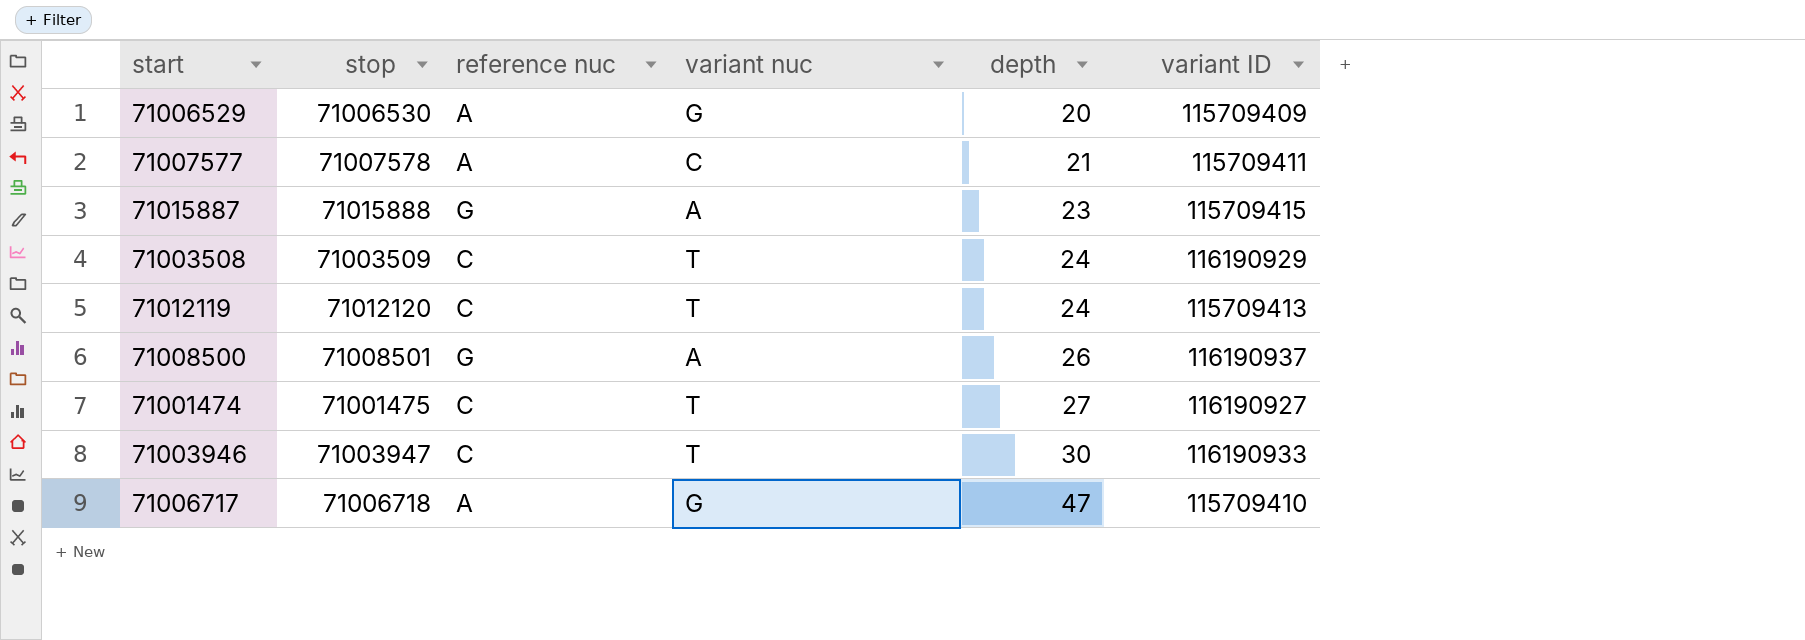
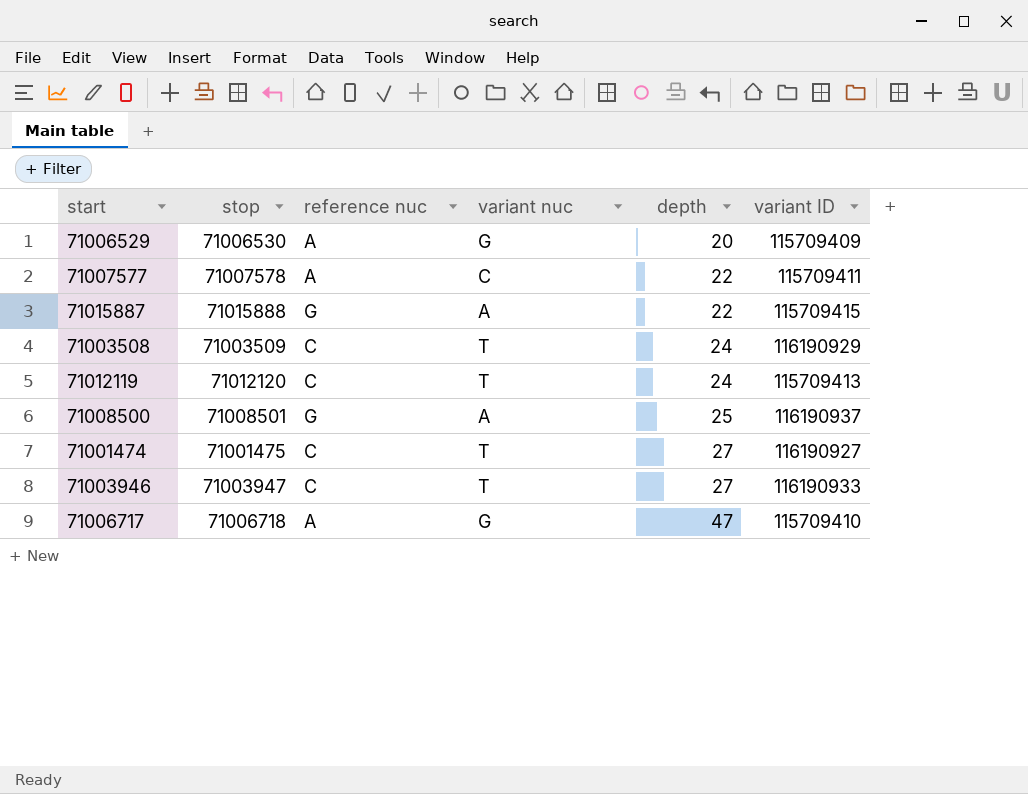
71007577 | depth: 21 -> 22
71015887 | depth: 23 -> 22
71008500 | depth: 26 -> 25
71003946 | depth: 30 -> 27

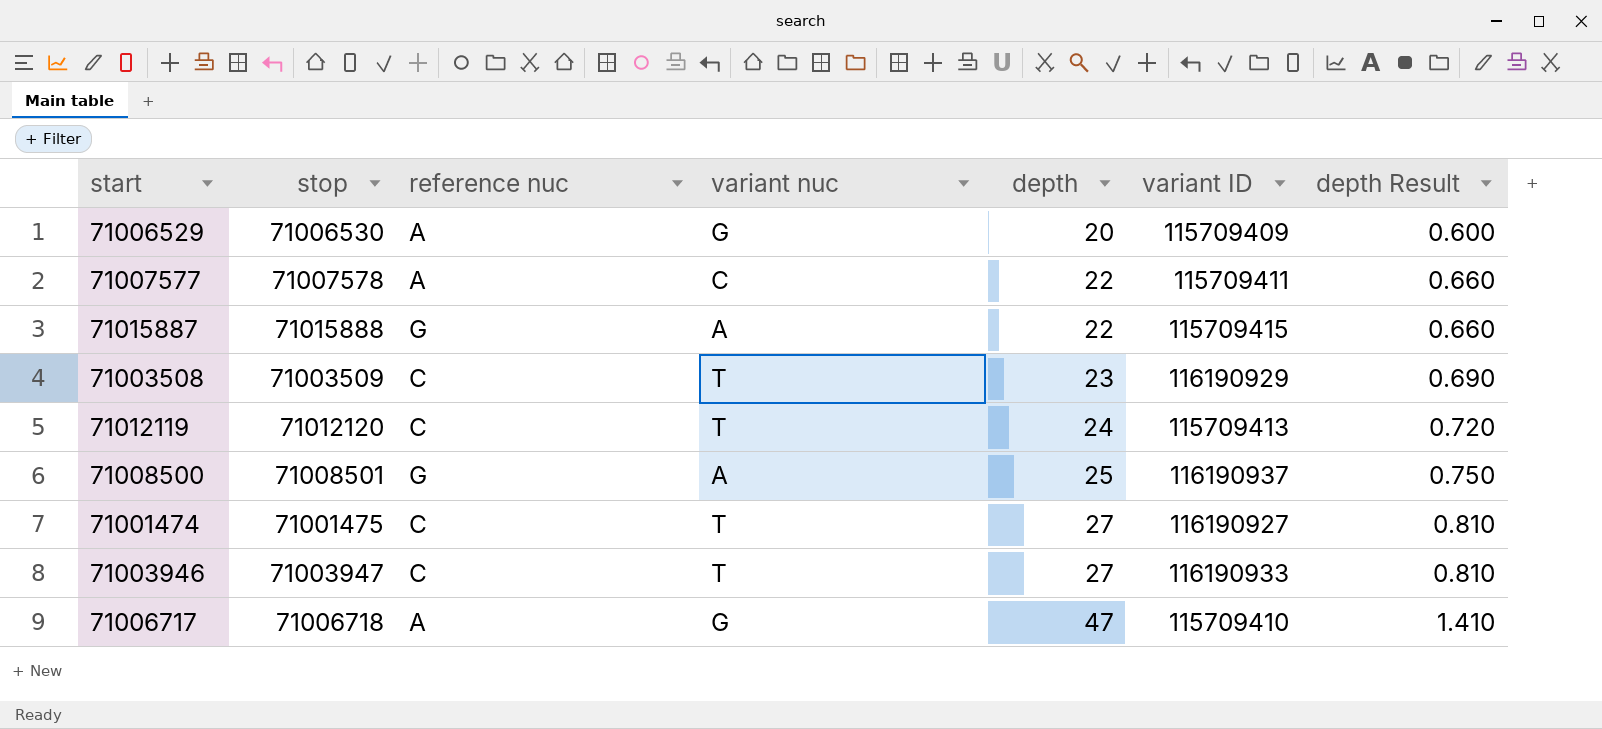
column depth Result | formula: none -> [depth] * 0.03
71003508 | depth: 24 -> 23

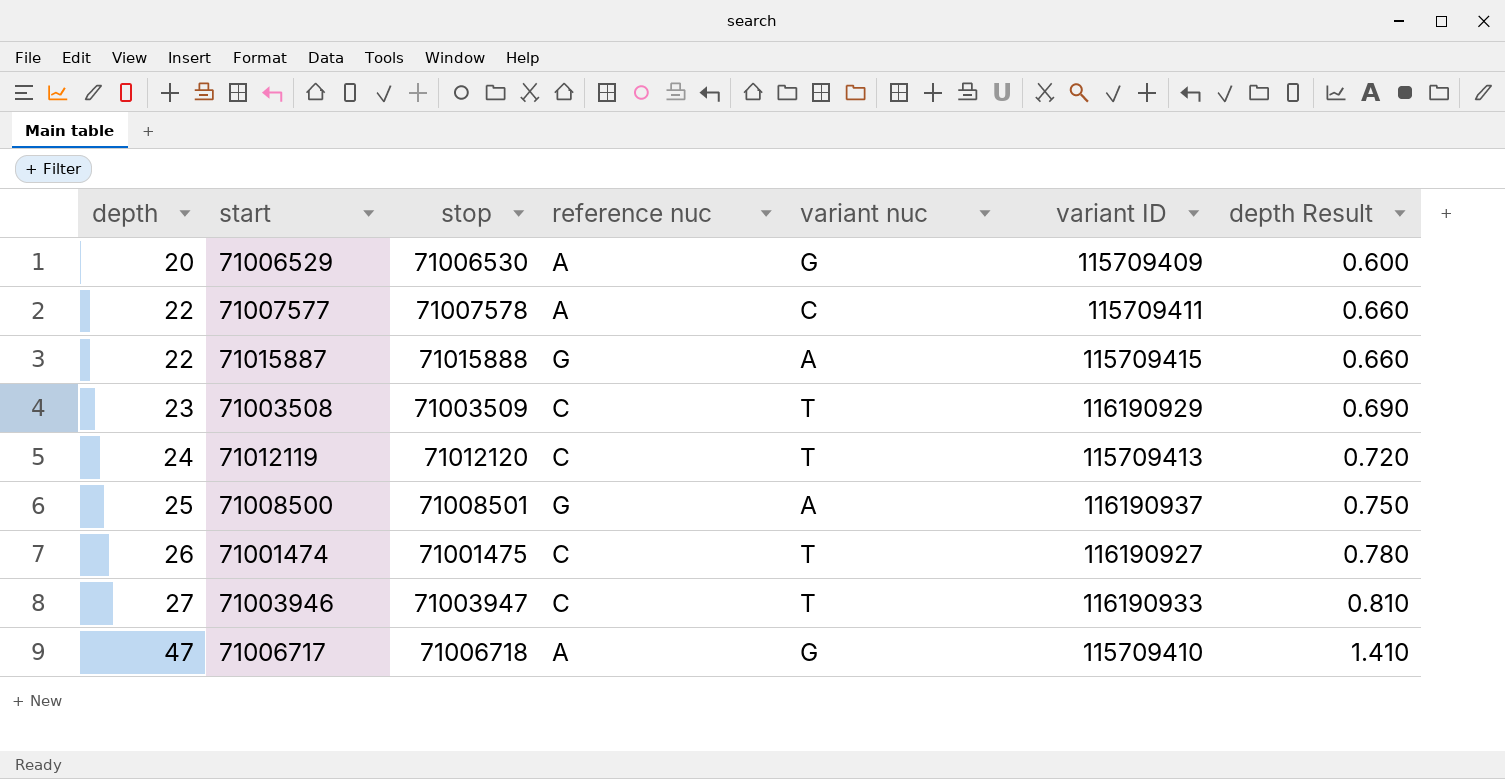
column depth | position: 5 -> 1
71001474 | depth: 27 -> 26
71001474 | depth Result: 0.810 -> 0.780

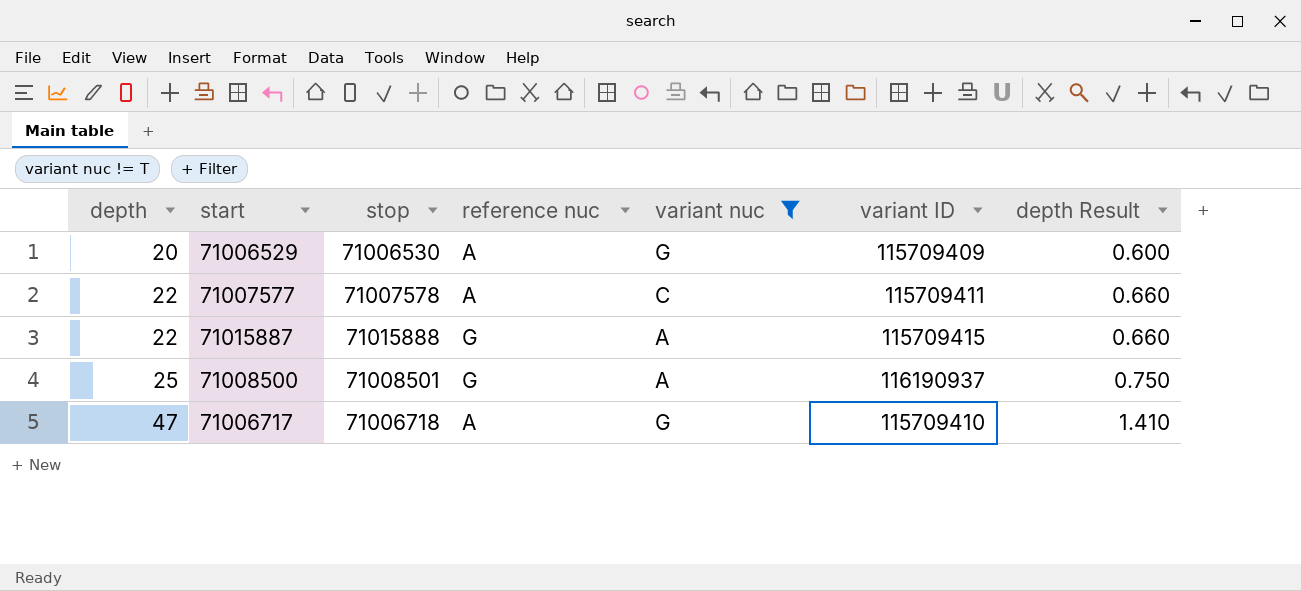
filter: none -> variant nuc != T

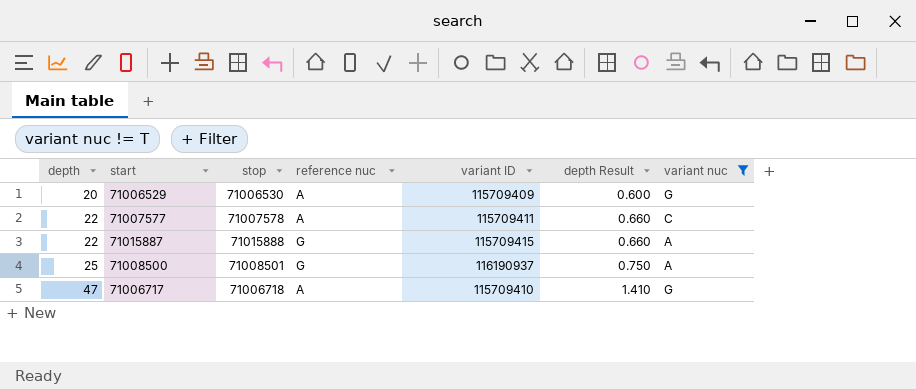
column variant nuc | position: 5 -> 7

